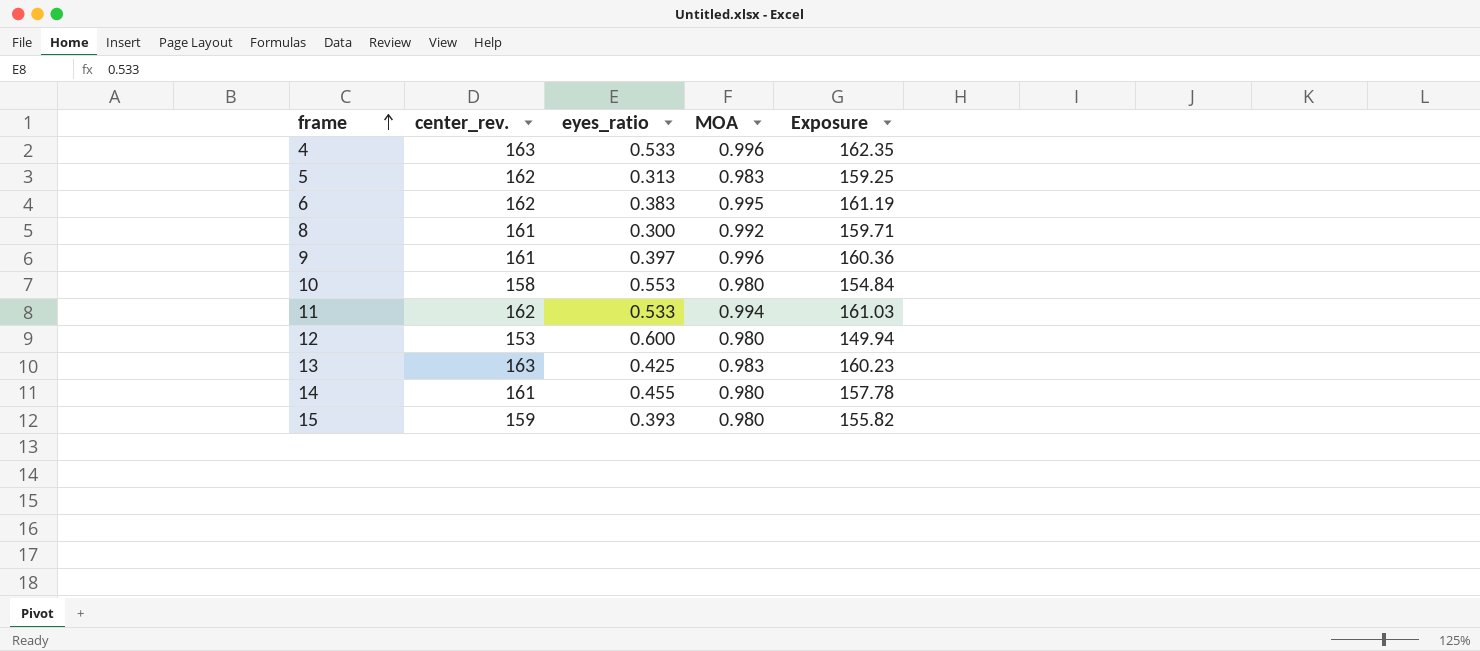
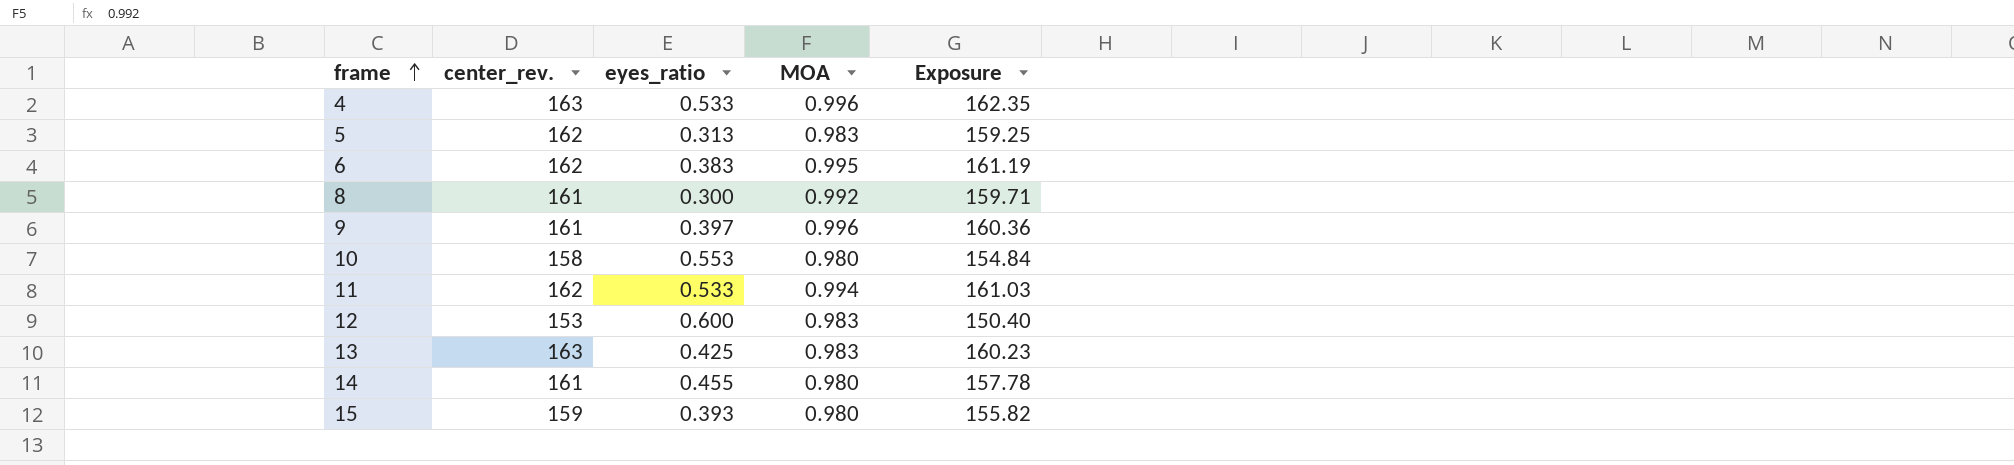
12 | MOA: 0.980 -> 0.983
12 | Exposure: 149.94 -> 150.40

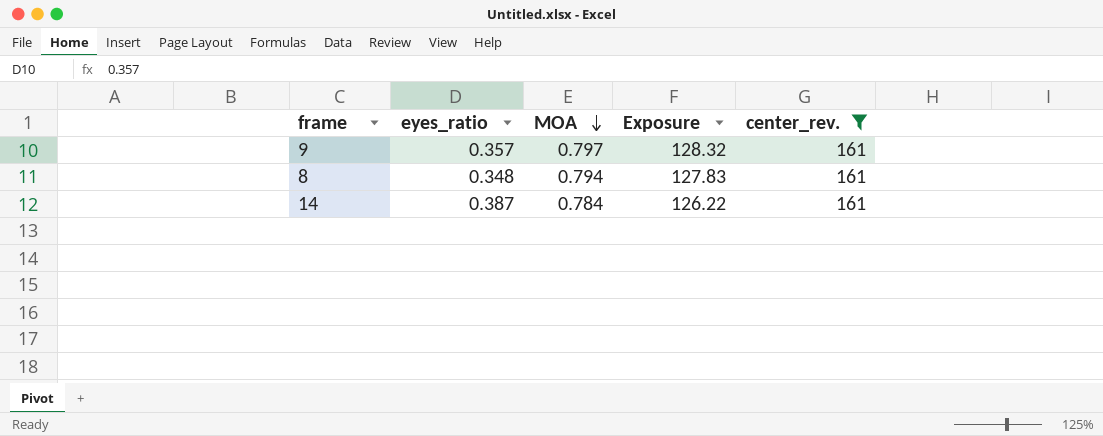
filter: none -> center_rev. = 161
row order: frame ascending -> MOA descending
column center_rev. | position: 2 -> 5
9 | eyes_ratio: 0.397 -> 0.357
9 | MOA: 0.996 -> 0.797
9 | Exposure: 160.36 -> 128.32
8 | eyes_ratio: 0.300 -> 0.348
8 | MOA: 0.992 -> 0.794
8 | Exposure: 159.71 -> 127.83
14 | eyes_ratio: 0.455 -> 0.387
14 | MOA: 0.980 -> 0.784
14 | Exposure: 157.78 -> 126.22

